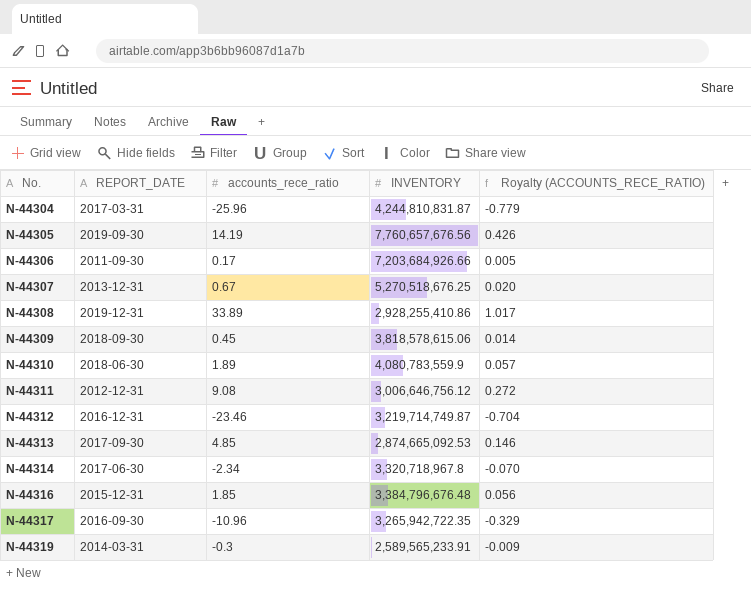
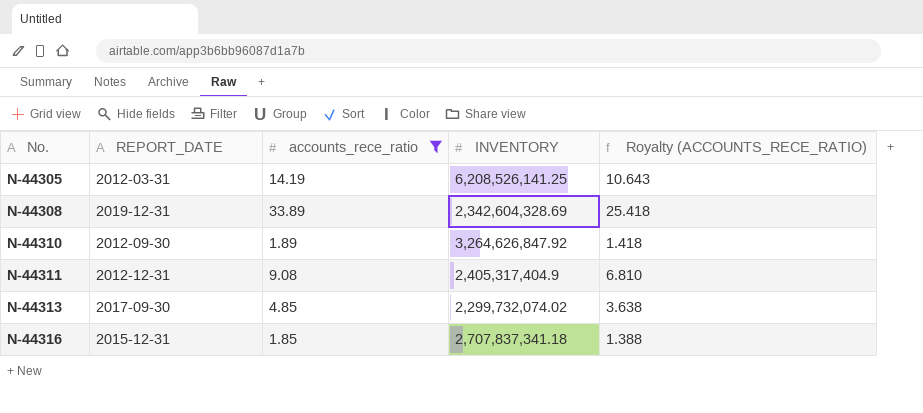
filter: none -> accounts_rece_ratio >= 1.85
column Royalty (ACCOUNTS_RECE_RATIO) | formula: [accounts_rece_ratio] * 0.03 -> [accounts_rece_ratio] * 0.75
N-44305 | REPORT_DATE: 2019-09-30 -> 2012-03-31
N-44305 | INVENTORY: 7,760,657,676.56 -> 6,208,526,141.25
N-44308 | INVENTORY: 2,928,255,410.86 -> 2,342,604,328.69
N-44310 | REPORT_DATE: 2018-06-30 -> 2012-09-30
N-44310 | INVENTORY: 4,080,783,559.9 -> 3,264,626,847.92
N-44311 | INVENTORY: 3,006,646,756.12 -> 2,405,317,404.9
N-44313 | INVENTORY: 2,874,665,092.53 -> 2,299,732,074.02
N-44316 | INVENTORY: 3,384,796,676.48 -> 2,707,837,341.18

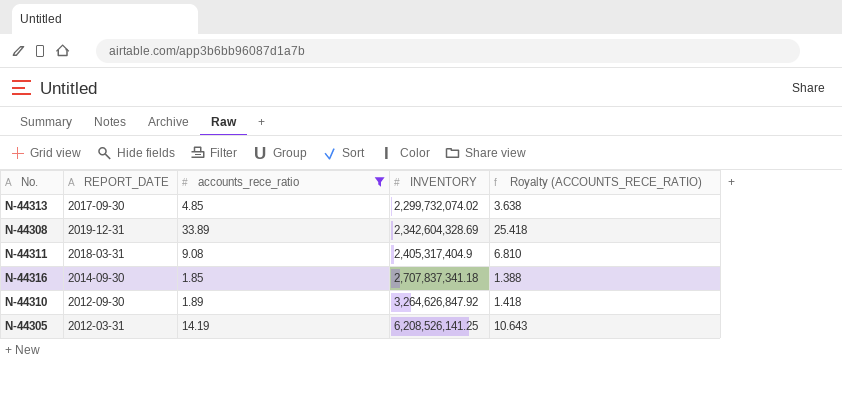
row order: No. ascending -> INVENTORY ascending
N-44311 | REPORT_DATE: 2012-12-31 -> 2018-03-31
N-44316 | REPORT_DATE: 2015-12-31 -> 2014-09-30

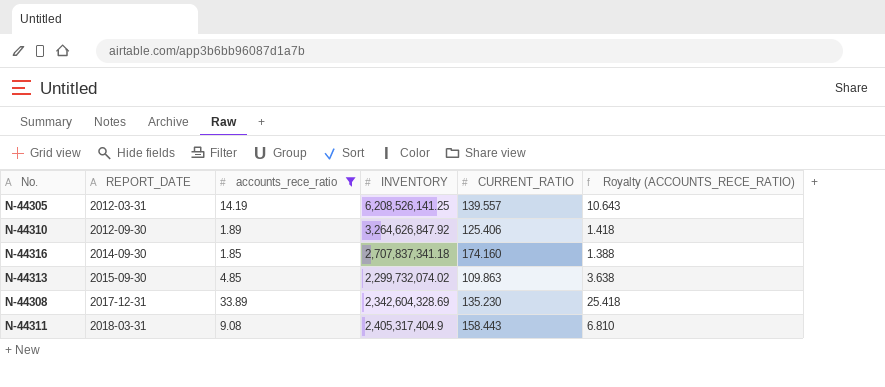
row order: INVENTORY ascending -> REPORT_DATE ascending
column CURRENT_RATIO | position: none -> 5
N-44313 | REPORT_DATE: 2017-09-30 -> 2015-09-30
N-44308 | REPORT_DATE: 2019-12-31 -> 2017-12-31

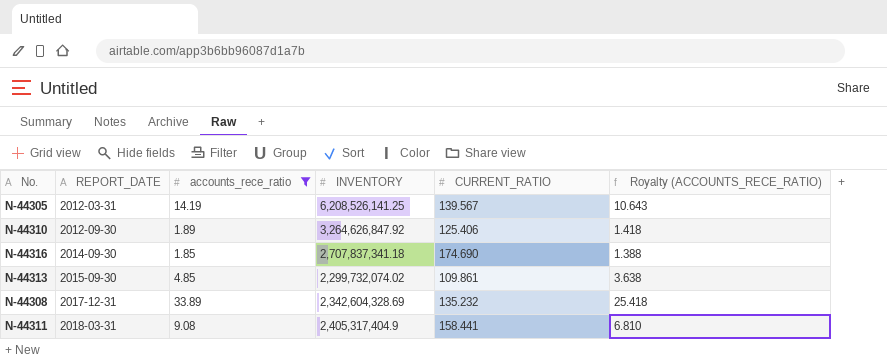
N-44305 | CURRENT_RATIO: 139.557 -> 139.567
N-44316 | CURRENT_RATIO: 174.160 -> 174.690
N-44313 | CURRENT_RATIO: 109.863 -> 109.861
N-44308 | CURRENT_RATIO: 135.230 -> 135.232
N-44311 | CURRENT_RATIO: 158.443 -> 158.441

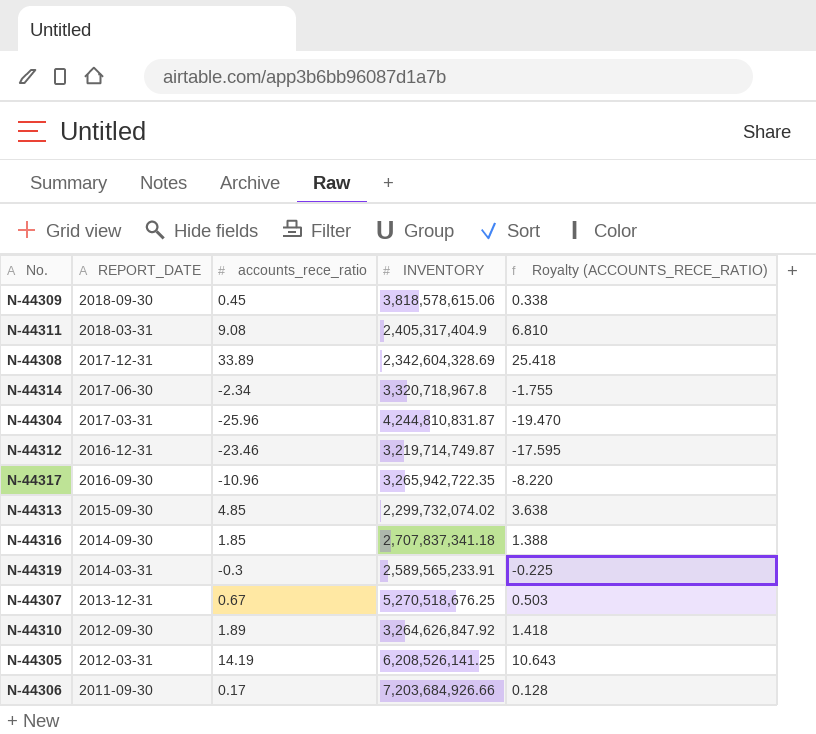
filter: accounts_rece_ratio >= 1.85 -> none
row order: REPORT_DATE ascending -> REPORT_DATE descending
column CURRENT_RATIO | position: 5 -> none

